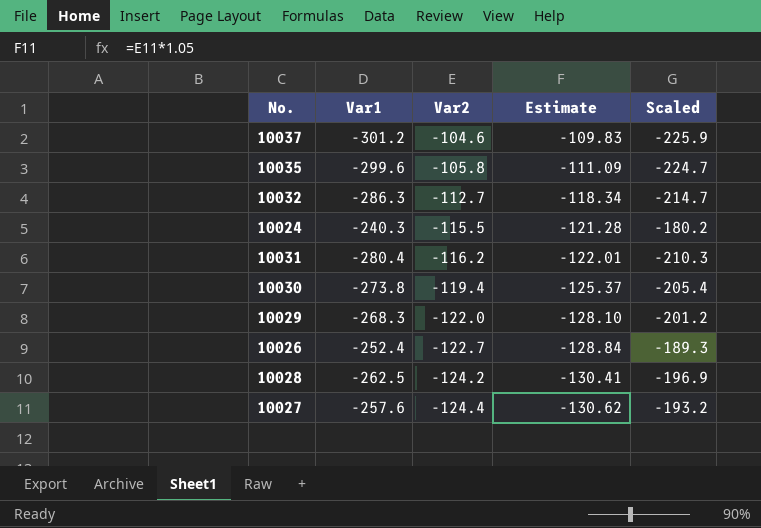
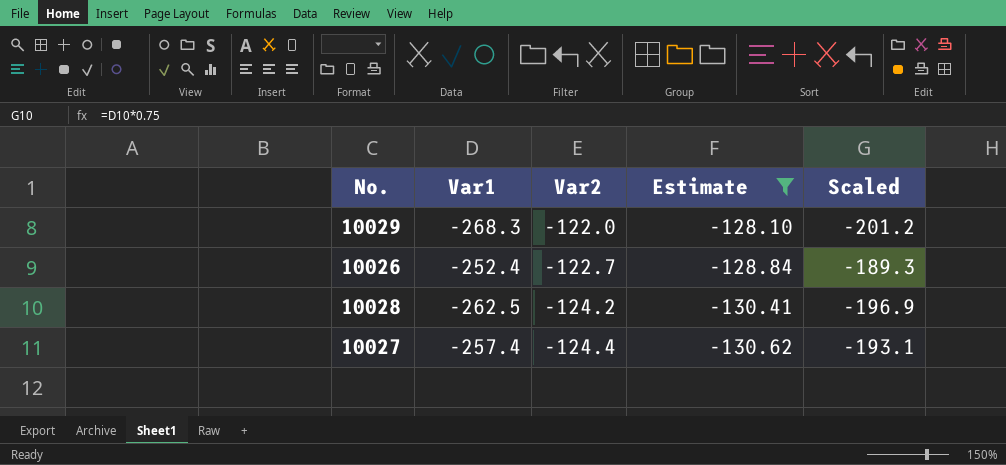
filter: none -> Estimate <= -128.10
10027 | Var1: -257.6 -> -257.4
10027 | Scaled: -193.2 -> -193.1

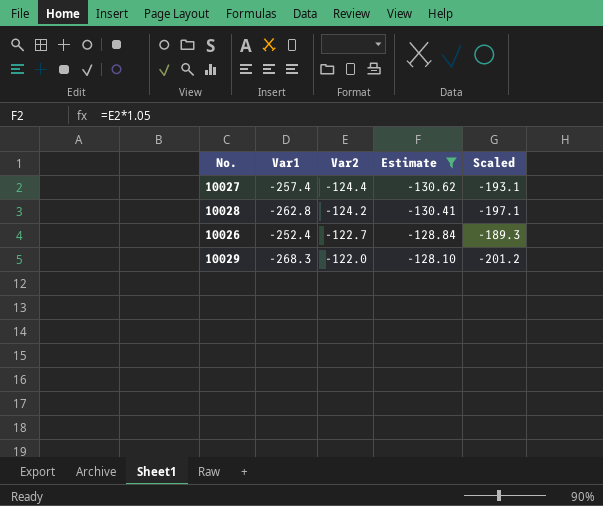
row order: Var2 descending -> Var2 ascending
10028 | Var1: -262.5 -> -262.8
10028 | Scaled: -196.9 -> -197.1

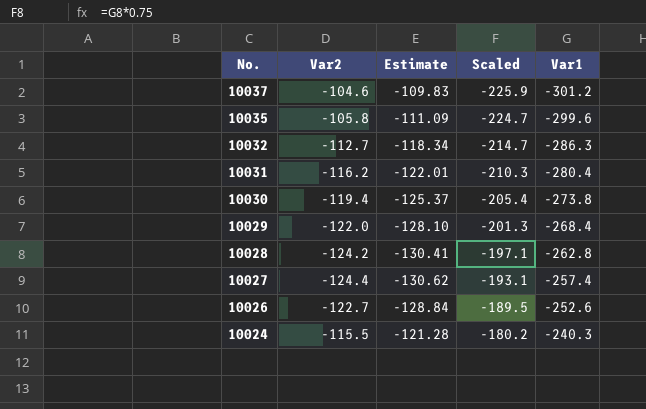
filter: Estimate <= -128.10 -> none
row order: Var2 ascending -> No. descending
column Var1 | position: 2 -> 5
10029 | Scaled: -201.2 -> -201.3
10029 | Var1: -268.3 -> -268.4
10026 | Scaled: -189.3 -> -189.5
10026 | Var1: -252.4 -> -252.6

